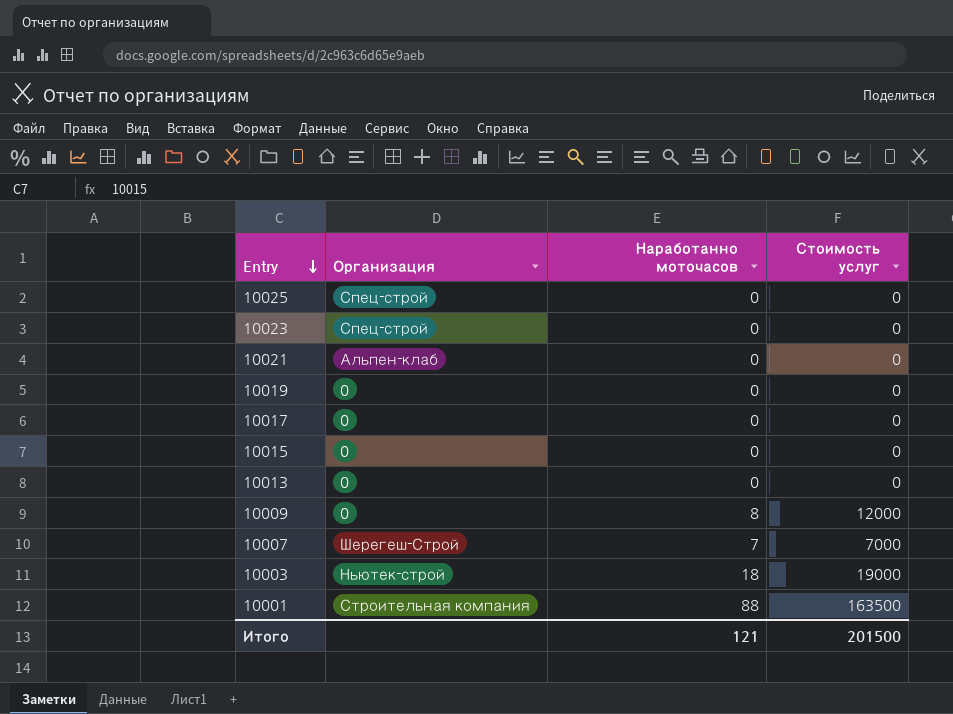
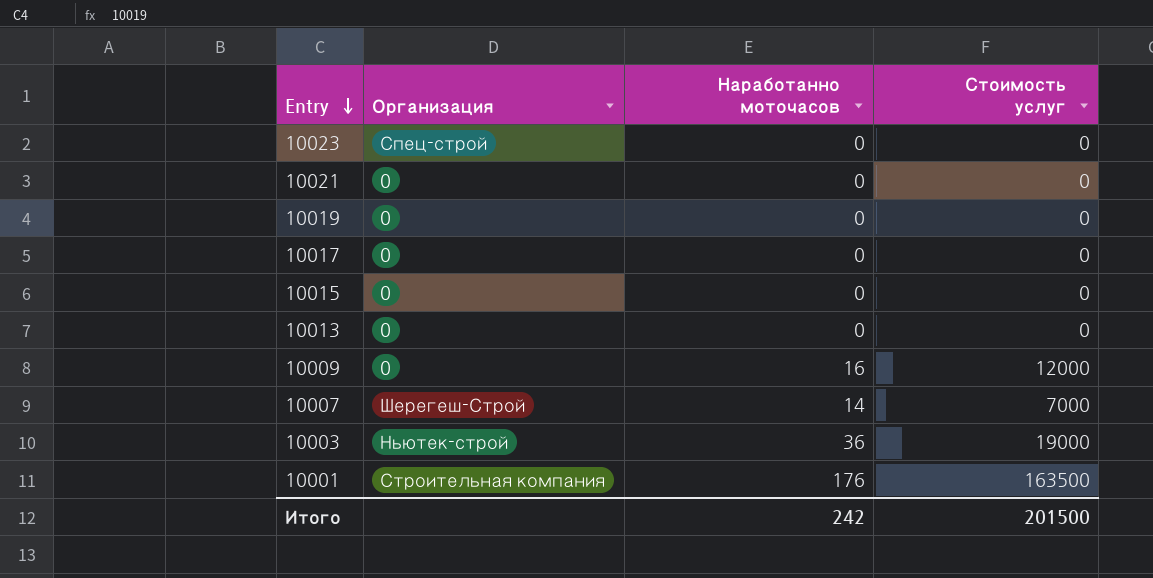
row 10025: Спец-строй | 0 | 0 -> none
10021 | Организация: Альпен-клаб -> 0
10009 | Наработанно моточасов: 8 -> 16
10007 | Наработанно моточасов: 7 -> 14
10003 | Наработанно моточасов: 18 -> 36
10001 | Наработанно моточасов: 88 -> 176
Итого | Наработанно моточасов: 121 -> 242

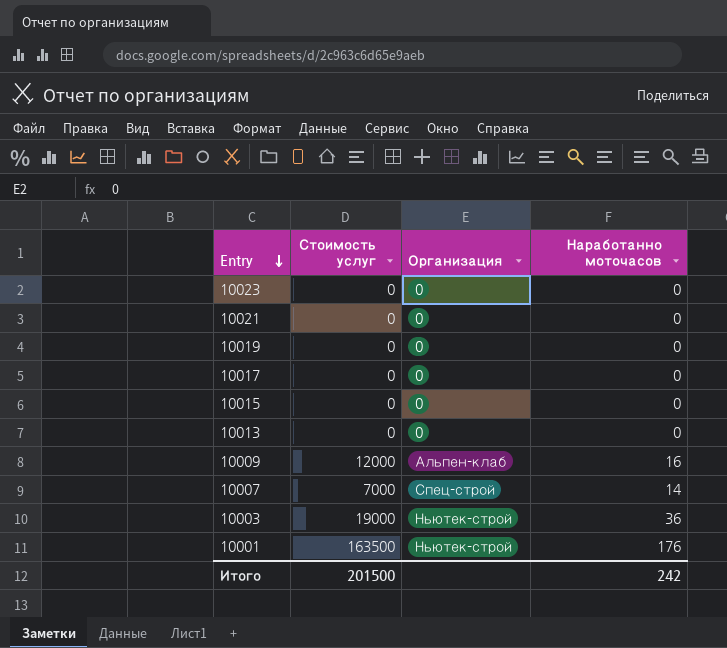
column Стоимость услуг | position: 4 -> 2
10023 | Организация: Спец-строй -> 0
10009 | Организация: 0 -> Альпен-клаб
10007 | Организация: Шерегеш-Строй -> Спец-строй
10001 | Организация: Строительная компания -> Ньютек-строй

